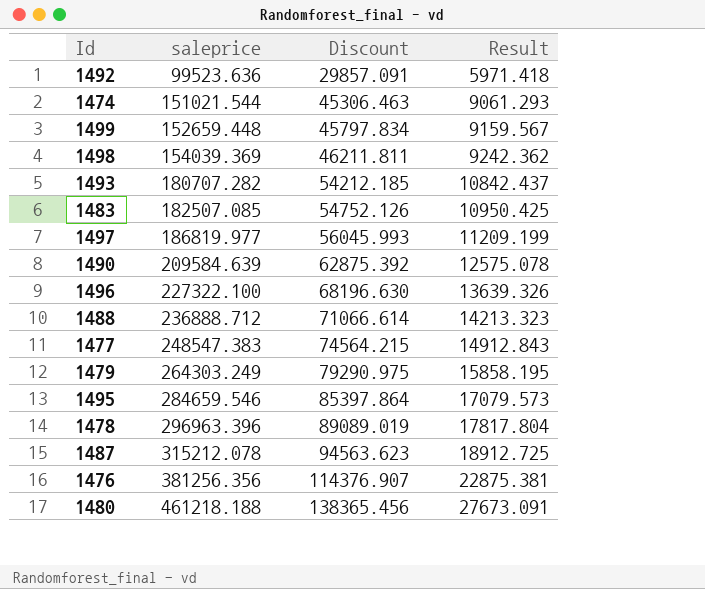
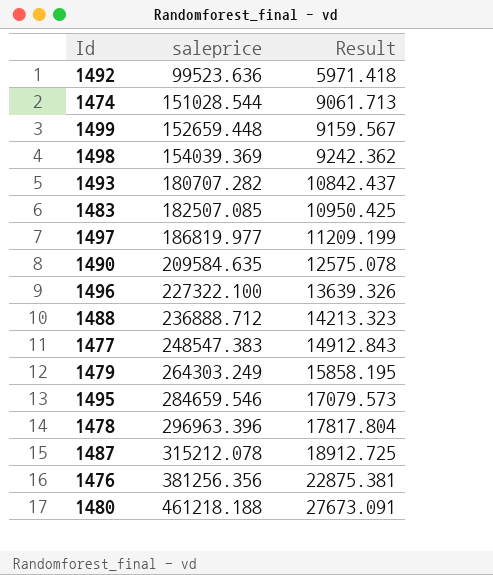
column Discount | formula: [saleprice] * 0.3 -> none
1474 | saleprice: 151021.544 -> 151028.544
1474 | Result: 9061.293 -> 9061.713
1490 | saleprice: 209584.639 -> 209584.635

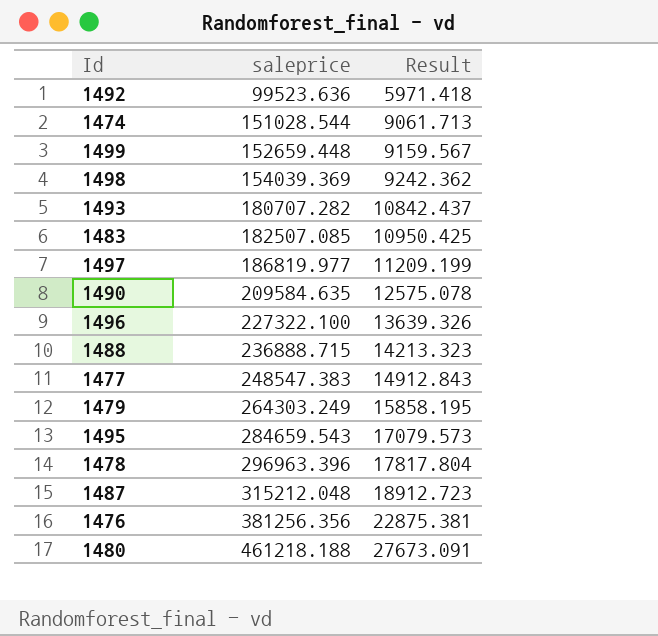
1488 | saleprice: 236888.712 -> 236888.715
1495 | saleprice: 284659.546 -> 284659.543
1487 | saleprice: 315212.078 -> 315212.048
1487 | Result: 18912.725 -> 18912.723

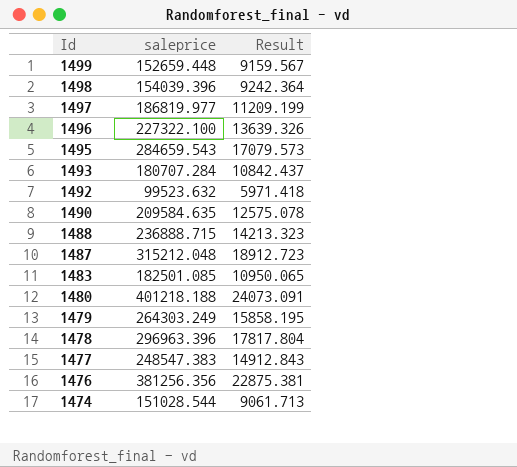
row order: saleprice ascending -> Id descending
1498 | saleprice: 154039.369 -> 154039.396
1498 | Result: 9242.362 -> 9242.364
1493 | saleprice: 180707.282 -> 180707.284
1492 | saleprice: 99523.636 -> 99523.632
1483 | saleprice: 182507.085 -> 182501.085
1483 | Result: 10950.425 -> 10950.065
1480 | saleprice: 461218.188 -> 401218.188
1480 | Result: 27673.091 -> 24073.091

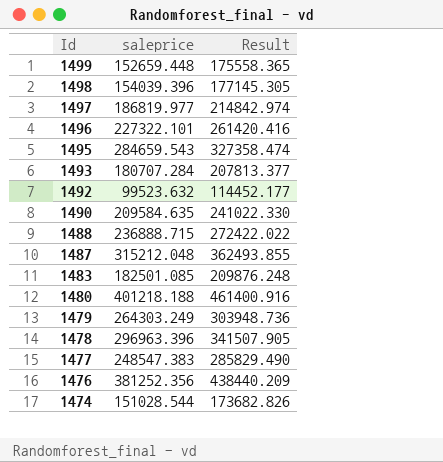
column Result | formula: [saleprice] * 0.06 -> [saleprice] * 1.15
1496 | saleprice: 227322.100 -> 227322.101
1476 | saleprice: 381256.356 -> 381252.356

